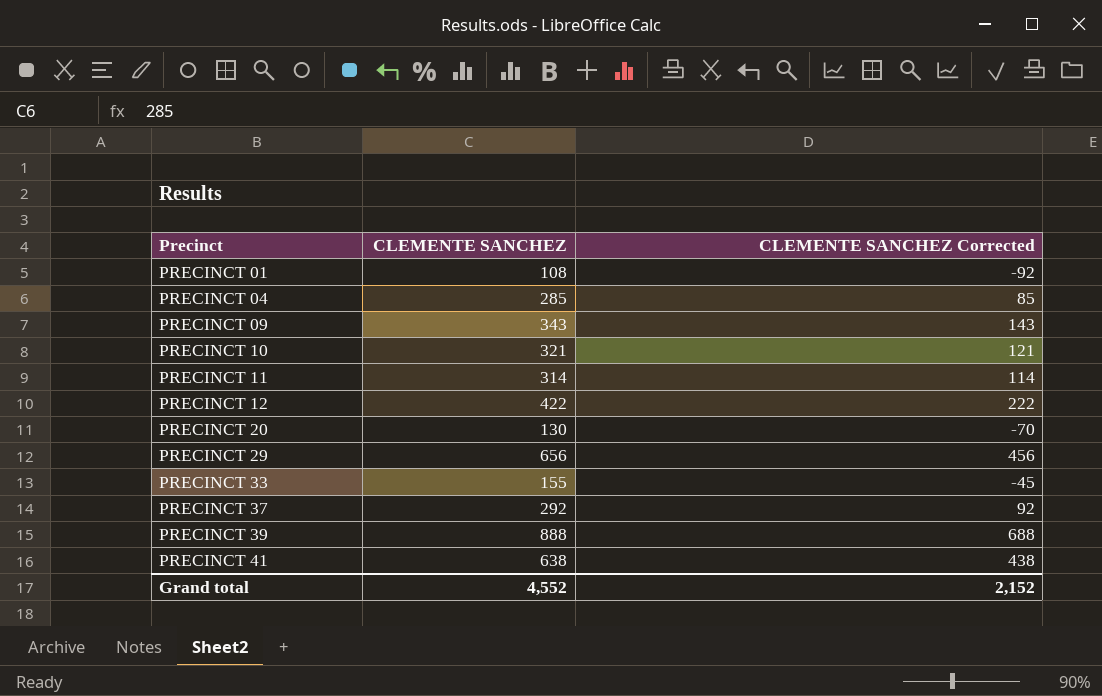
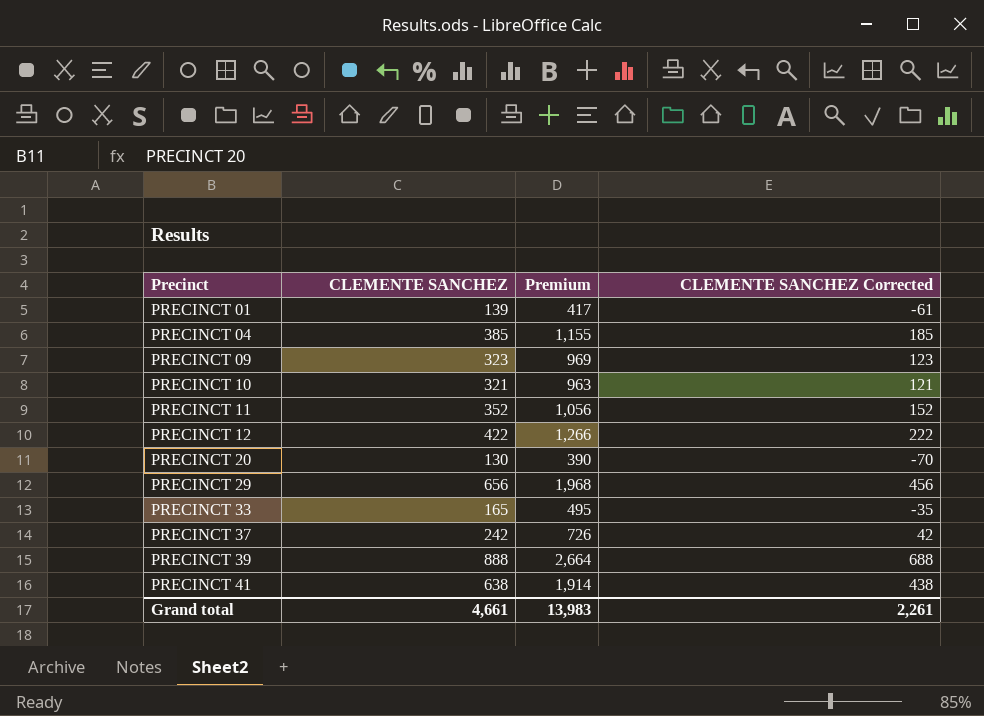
column Premium | formula: none -> [CLEMENTE SANCHEZ] * 3
PRECINCT 01 | CLEMENTE SANCHEZ: 108 -> 139
PRECINCT 01 | CLEMENTE SANCHEZ Corrected: -92 -> -61
PRECINCT 04 | CLEMENTE SANCHEZ: 285 -> 385
PRECINCT 04 | CLEMENTE SANCHEZ Corrected: 85 -> 185
PRECINCT 09 | CLEMENTE SANCHEZ: 343 -> 323
PRECINCT 09 | CLEMENTE SANCHEZ Corrected: 143 -> 123
PRECINCT 11 | CLEMENTE SANCHEZ: 314 -> 352
PRECINCT 11 | CLEMENTE SANCHEZ Corrected: 114 -> 152
PRECINCT 33 | CLEMENTE SANCHEZ: 155 -> 165
PRECINCT 33 | CLEMENTE SANCHEZ Corrected: -45 -> -35
PRECINCT 37 | CLEMENTE SANCHEZ: 292 -> 242
PRECINCT 37 | CLEMENTE SANCHEZ Corrected: 92 -> 42
Grand total | CLEMENTE SANCHEZ: 4,552 -> 4,661
Grand total | CLEMENTE SANCHEZ Corrected: 2,152 -> 2,261

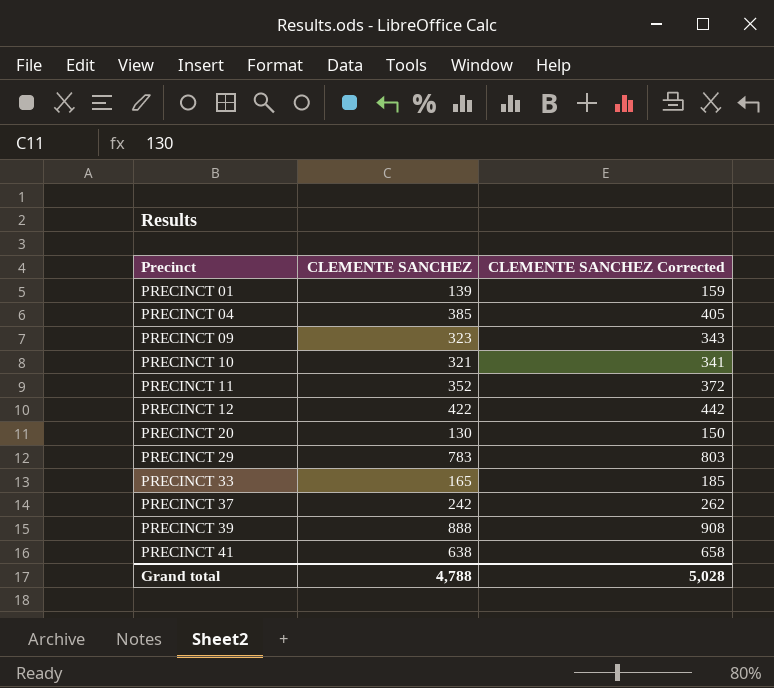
column Premium | formula: [CLEMENTE SANCHEZ] * 3 -> none
column CLEMENTE SANCHEZ Corrected | formula: [CLEMENTE SANCHEZ] - 200 -> [CLEMENTE SANCHEZ] + 20
PRECINCT 29 | CLEMENTE SANCHEZ: 656 -> 783
Grand total | CLEMENTE SANCHEZ: 4,661 -> 4,788
Grand total | CLEMENTE SANCHEZ Corrected: 2,261 -> 5,028

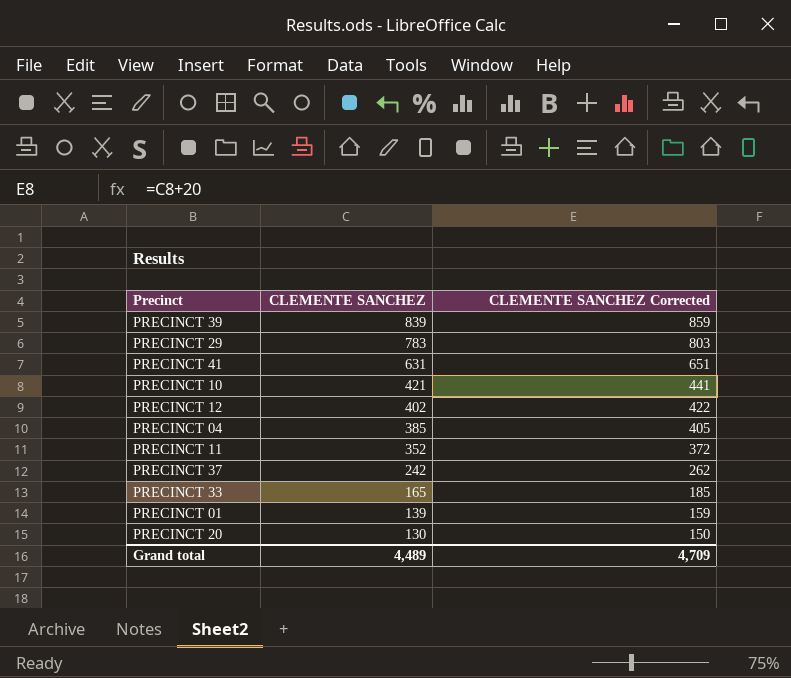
row order: Precinct ascending -> CLEMENTE SANCHEZ descending
row PRECINCT 09: 323 | 343 -> none
PRECINCT 39 | CLEMENTE SANCHEZ: 888 -> 839
PRECINCT 39 | CLEMENTE SANCHEZ Corrected: 908 -> 859
PRECINCT 41 | CLEMENTE SANCHEZ: 638 -> 631
PRECINCT 41 | CLEMENTE SANCHEZ Corrected: 658 -> 651
PRECINCT 10 | CLEMENTE SANCHEZ: 321 -> 421
PRECINCT 10 | CLEMENTE SANCHEZ Corrected: 341 -> 441
PRECINCT 12 | CLEMENTE SANCHEZ: 422 -> 402
PRECINCT 12 | CLEMENTE SANCHEZ Corrected: 442 -> 422
Grand total | CLEMENTE SANCHEZ: 4,788 -> 4,489
Grand total | CLEMENTE SANCHEZ Corrected: 5,028 -> 4,709

